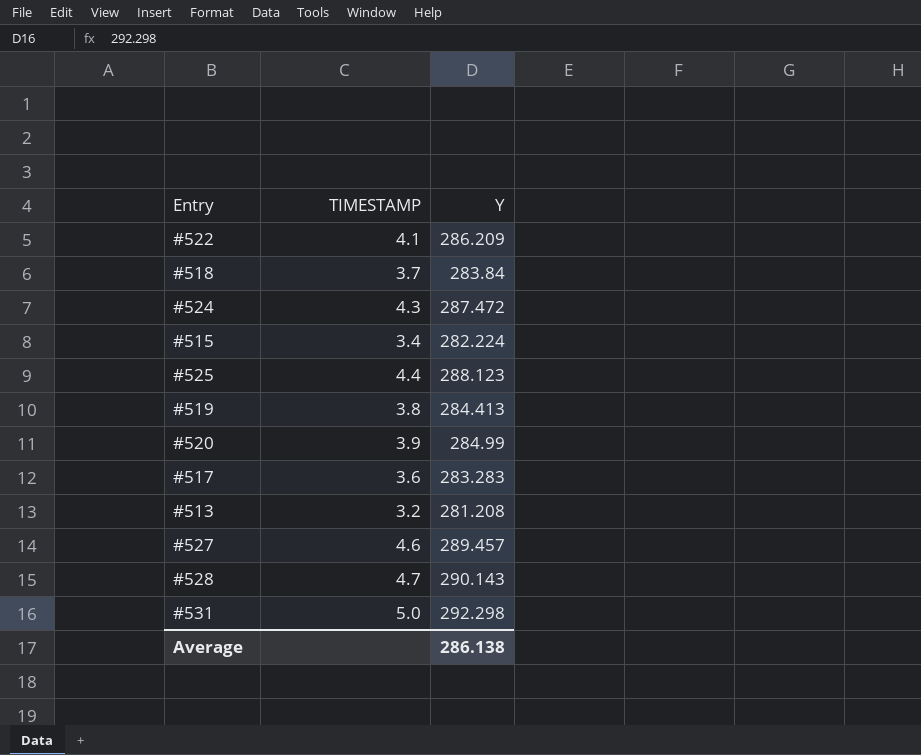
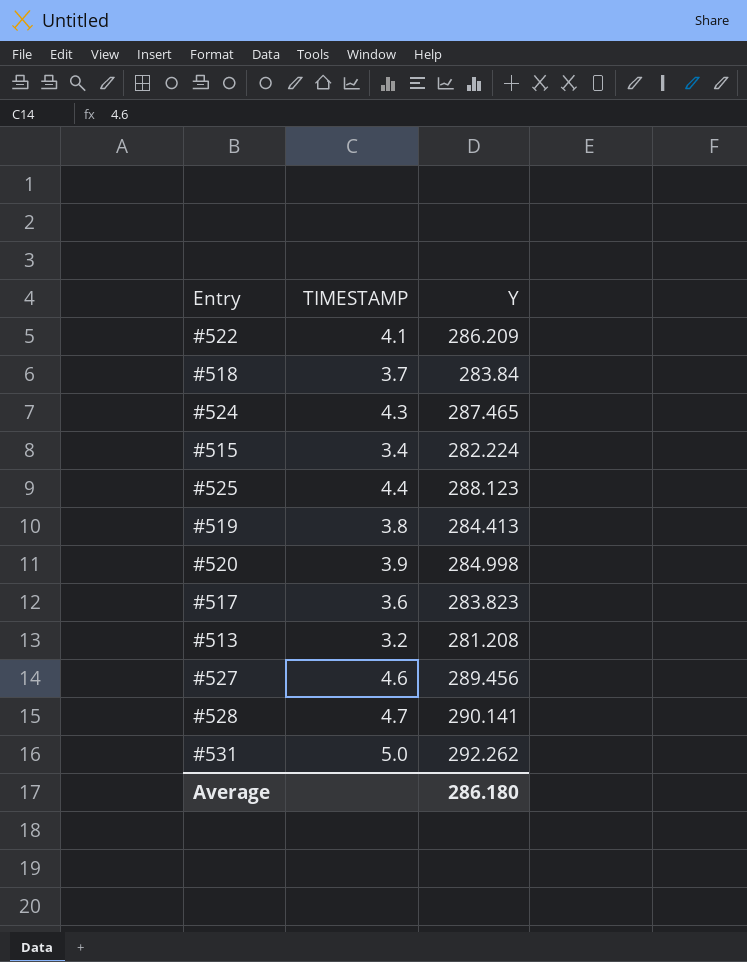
#524 | Y: 287.472 -> 287.465
#520 | Y: 284.99 -> 284.998
#517 | Y: 283.283 -> 283.823
#527 | Y: 289.457 -> 289.456
#528 | Y: 290.143 -> 290.141
#531 | Y: 292.298 -> 292.262
Average | Y: 286.138 -> 286.180

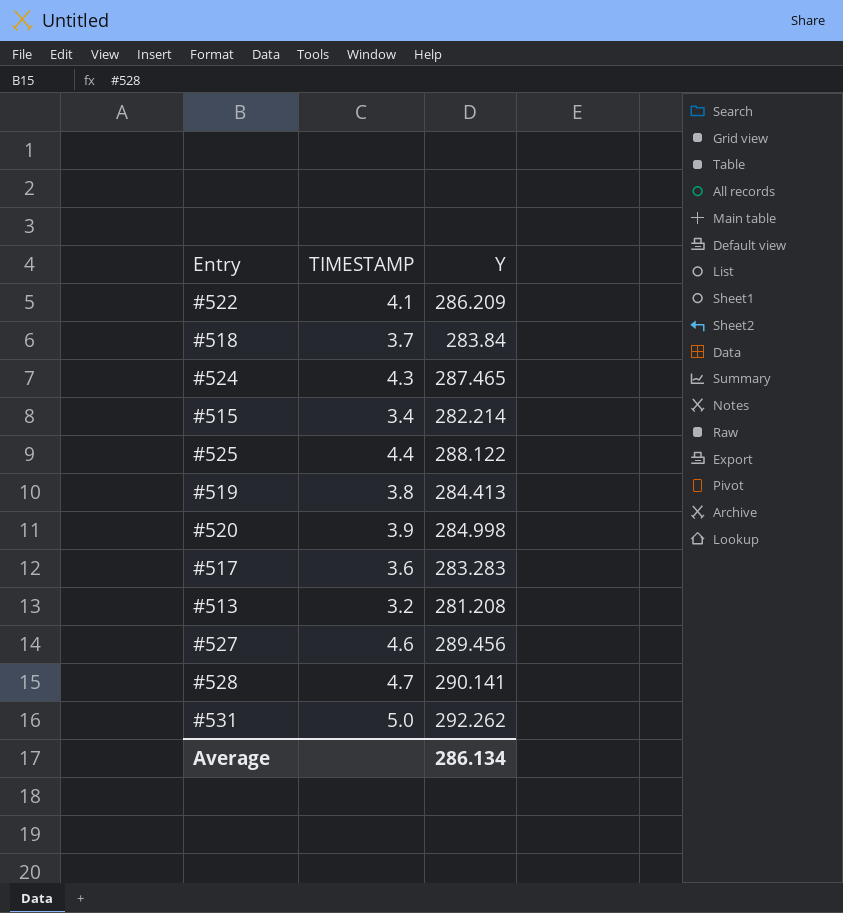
#515 | Y: 282.224 -> 282.214
#525 | Y: 288.123 -> 288.122
#517 | Y: 283.823 -> 283.283
Average | Y: 286.180 -> 286.134

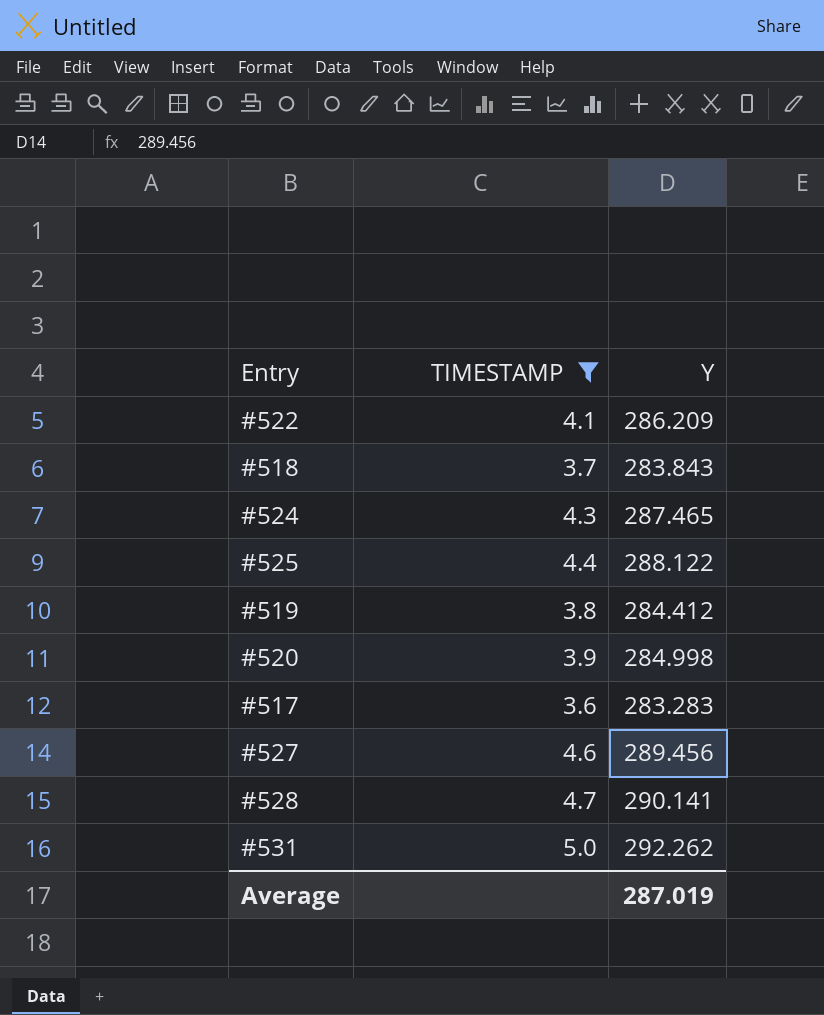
filter: none -> TIMESTAMP >= 3.6
#518 | Y: 283.84 -> 283.843
#519 | Y: 284.413 -> 284.412
Average | Y: 286.134 -> 287.019

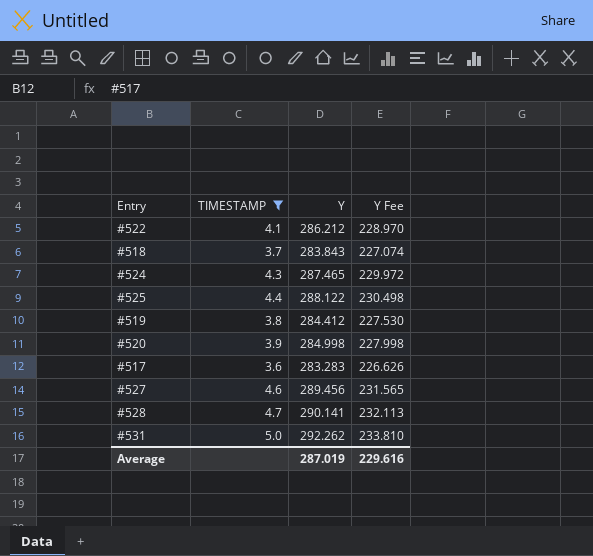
column Y Fee | formula: none -> [Y] * 0.8
#522 | Y: 286.209 -> 286.212

